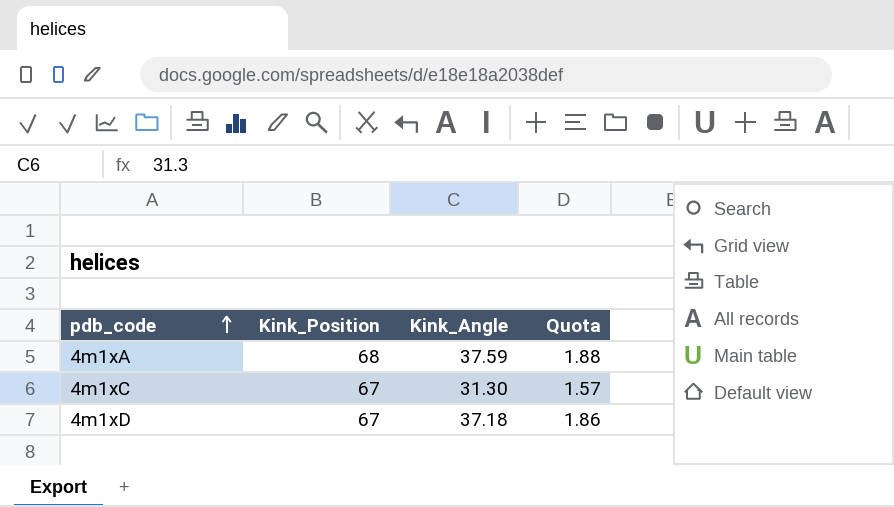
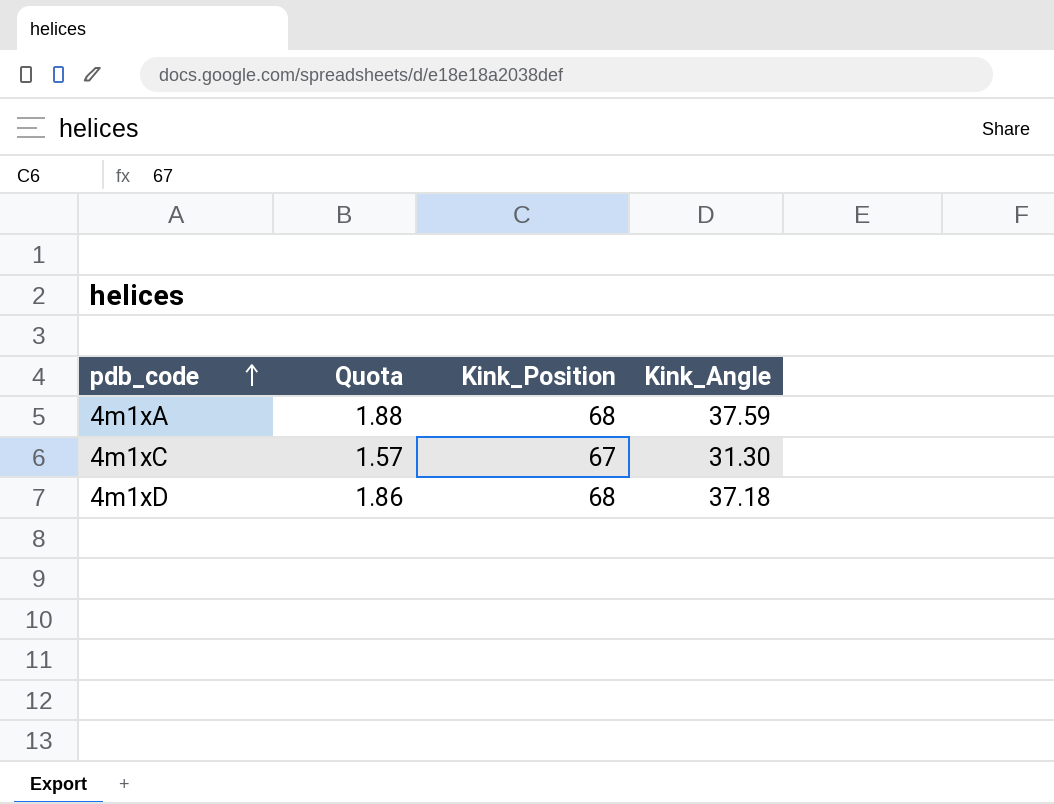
column Quota | position: 4 -> 2
4m1xD | Kink_Position: 67 -> 68

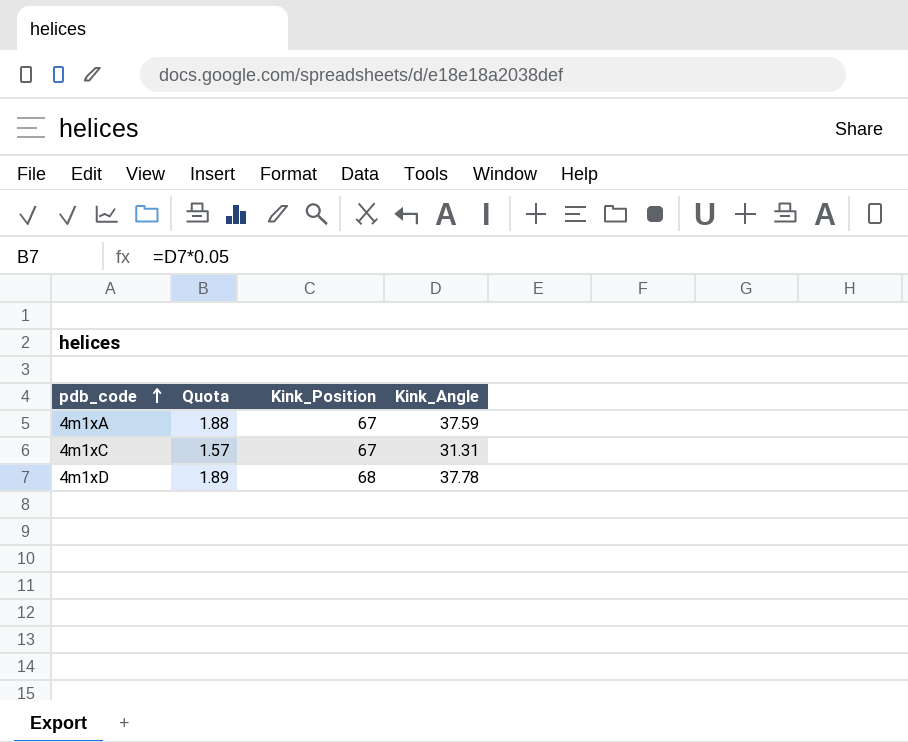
4m1xA | Kink_Position: 68 -> 67
4m1xC | Kink_Angle: 31.30 -> 31.31
4m1xD | Quota: 1.86 -> 1.89
4m1xD | Kink_Angle: 37.18 -> 37.78

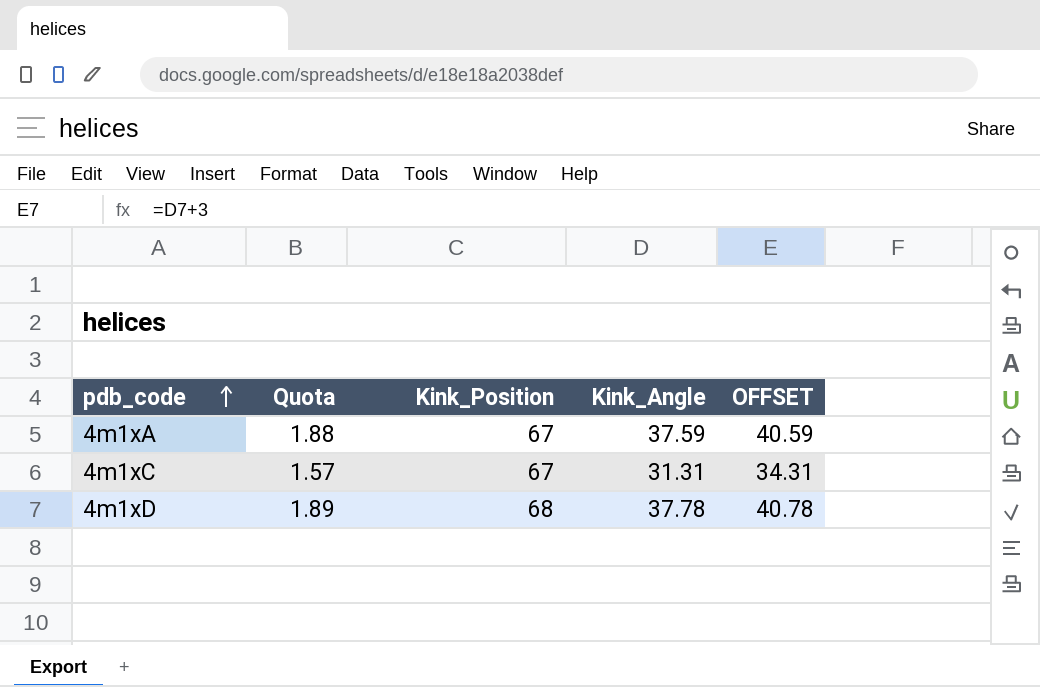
column OFFSET | formula: none -> [Kink_Angle] + 3

